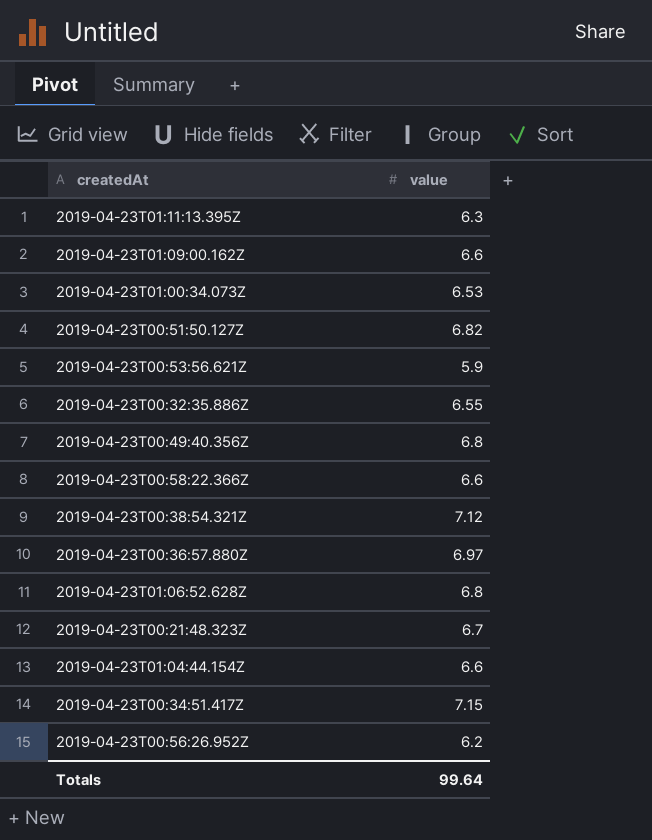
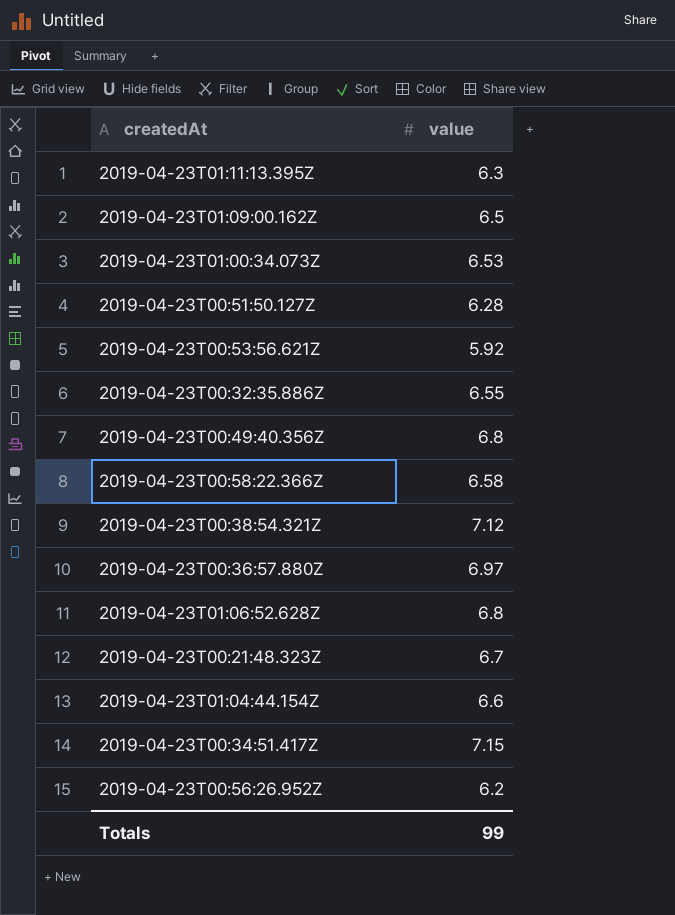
2019-04-23T01:09:00.162Z | value: 6.6 -> 6.5
2019-04-23T00:51:50.127Z | value: 6.82 -> 6.28
2019-04-23T00:53:56.621Z | value: 5.9 -> 5.92
2019-04-23T00:58:22.366Z | value: 6.6 -> 6.58
Totals | value: 99.64 -> 99

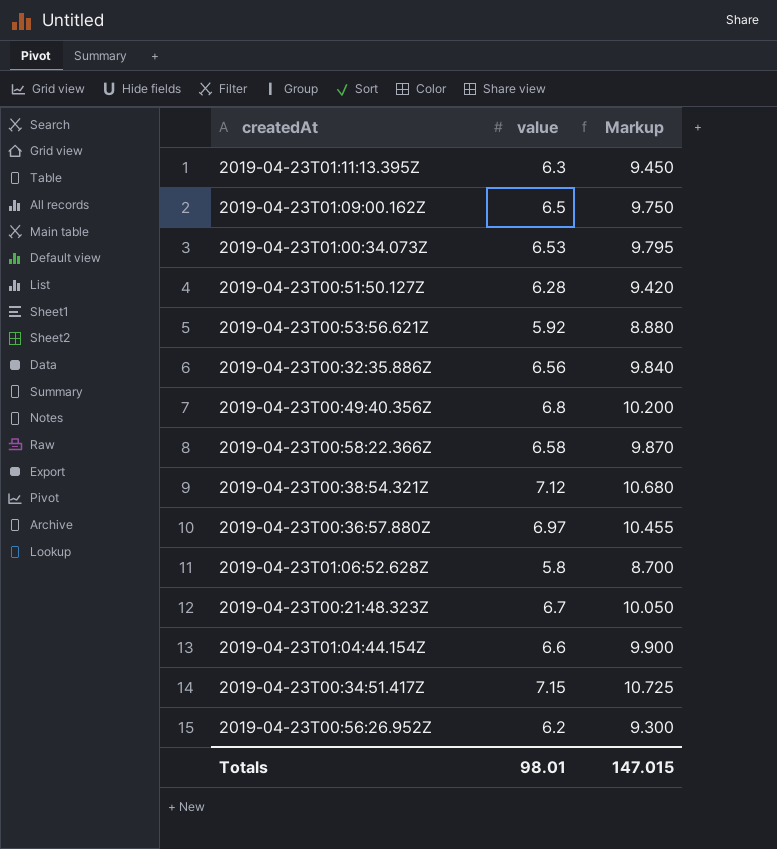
column Markup | formula: none -> [value] * 1.5
2019-04-23T00:32:35.886Z | value: 6.55 -> 6.56
2019-04-23T01:06:52.628Z | value: 6.8 -> 5.8
Totals | value: 99 -> 98.01

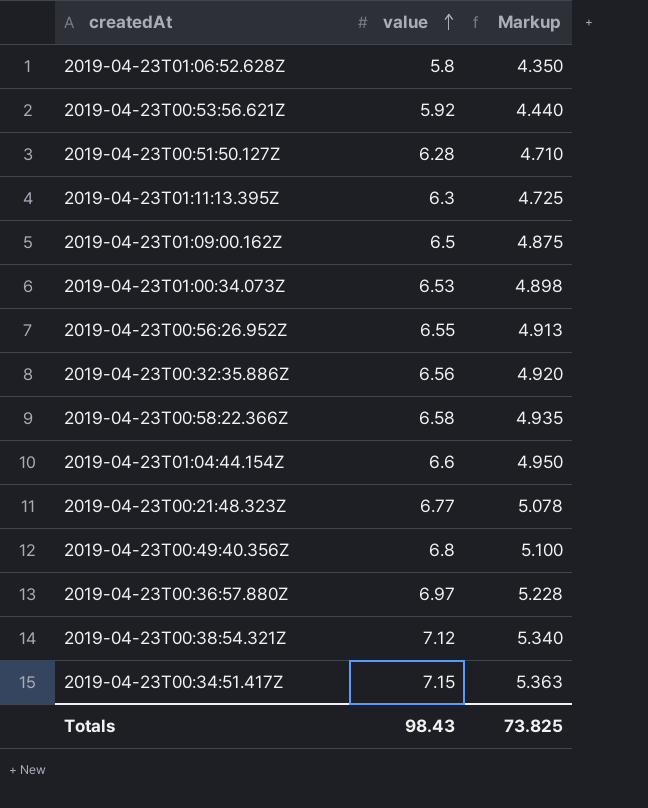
row order: none -> value ascending
column Markup | formula: [value] * 1.5 -> [value] * 0.75
2019-04-23T00:56:26.952Z | value: 6.2 -> 6.55
2019-04-23T00:21:48.323Z | value: 6.7 -> 6.77
Totals | value: 98.01 -> 98.43
Totals | Markup: 147.015 -> 73.825

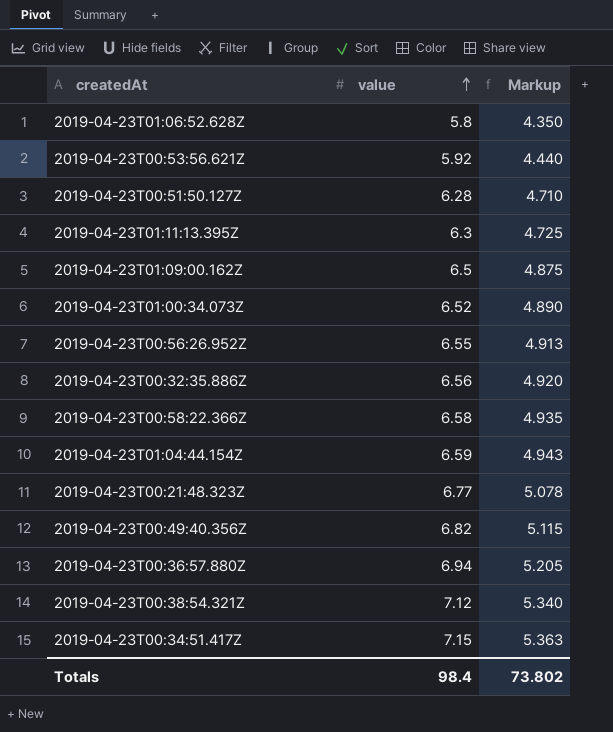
2019-04-23T01:00:34.073Z | value: 6.53 -> 6.52
2019-04-23T01:00:34.073Z | Markup: 4.898 -> 4.890
2019-04-23T01:04:44.154Z | value: 6.6 -> 6.59
2019-04-23T01:04:44.154Z | Markup: 4.950 -> 4.943
2019-04-23T00:49:40.356Z | value: 6.8 -> 6.82
2019-04-23T00:49:40.356Z | Markup: 5.100 -> 5.115
2019-04-23T00:36:57.880Z | value: 6.97 -> 6.94
2019-04-23T00:36:57.880Z | Markup: 5.228 -> 5.205
Totals | value: 98.43 -> 98.4
Totals | Markup: 73.825 -> 73.802

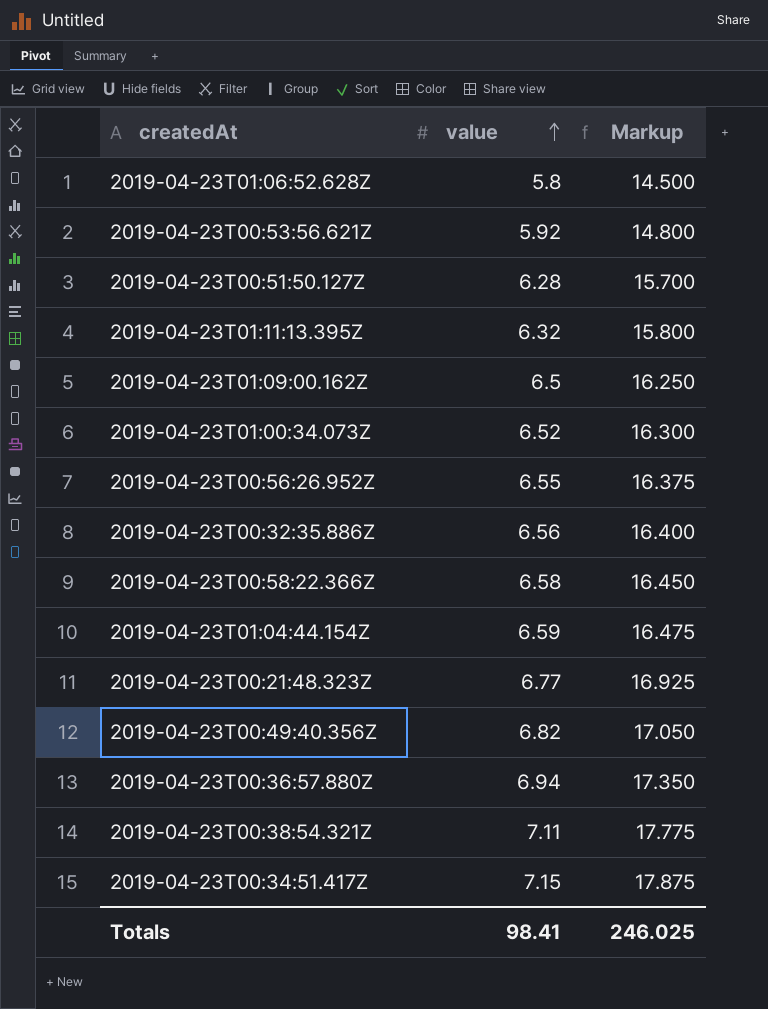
column Markup | formula: [value] * 0.75 -> [value] * 2.5
2019-04-23T01:11:13.395Z | value: 6.3 -> 6.32
2019-04-23T00:38:54.321Z | value: 7.12 -> 7.11
Totals | value: 98.4 -> 98.41
Totals | Markup: 73.802 -> 246.025

